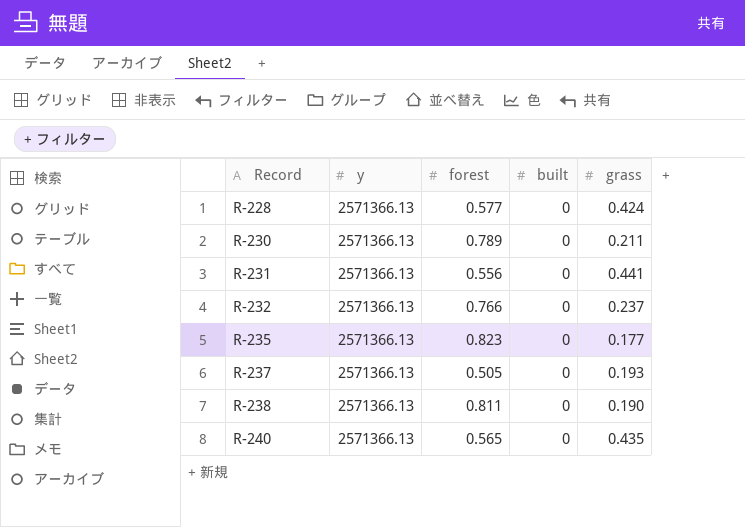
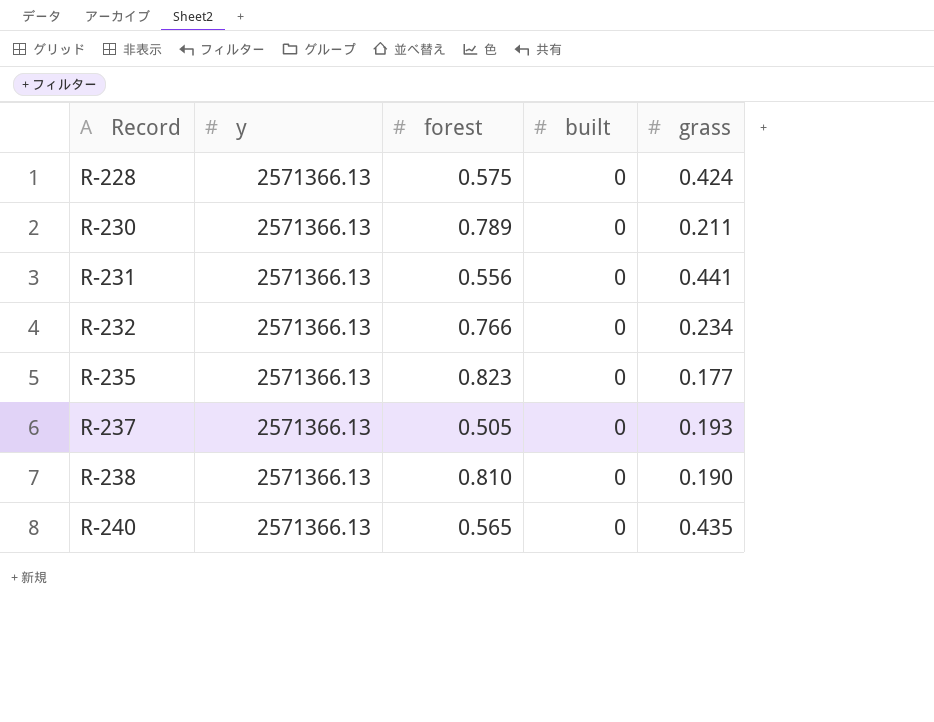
R-228 | forest: 0.577 -> 0.575
R-232 | grass: 0.237 -> 0.234
R-238 | forest: 0.811 -> 0.810

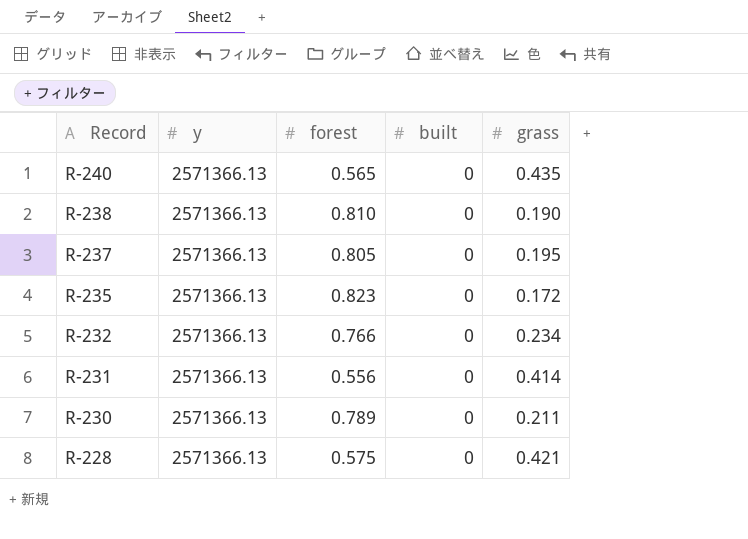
row order: Record ascending -> Record descending
R-237 | forest: 0.505 -> 0.805
R-237 | grass: 0.193 -> 0.195
R-235 | grass: 0.177 -> 0.172
R-231 | grass: 0.441 -> 0.414
R-228 | grass: 0.424 -> 0.421

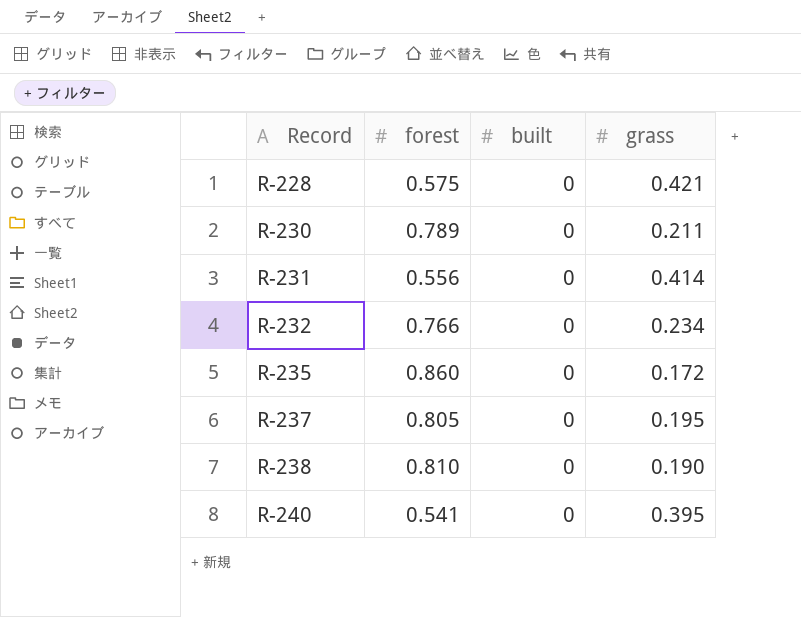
row order: Record descending -> Record ascending
column y | position: 2 -> none
R-235 | forest: 0.823 -> 0.860
R-240 | forest: 0.565 -> 0.541
R-240 | grass: 0.435 -> 0.395

